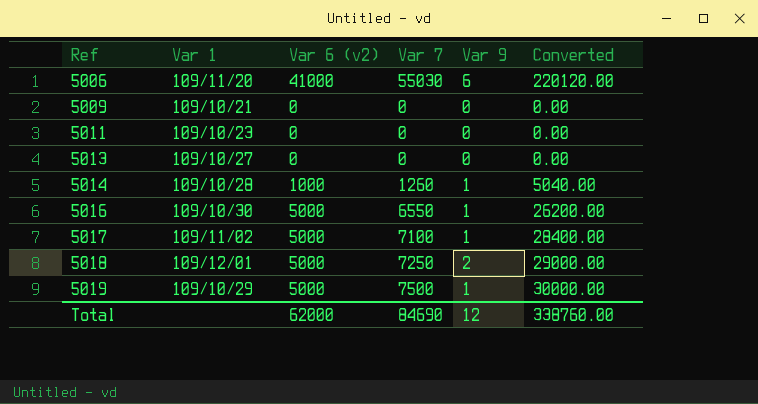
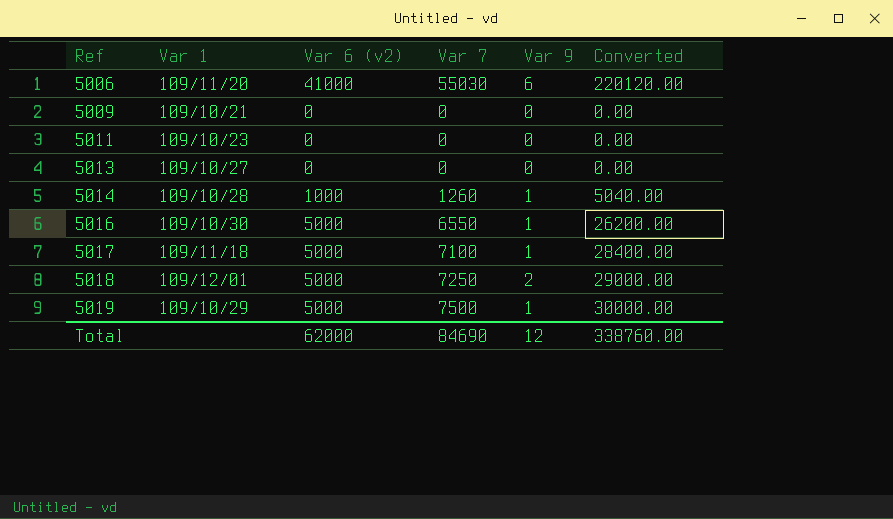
5017 | Var 1: 109/11/02 -> 109/11/18

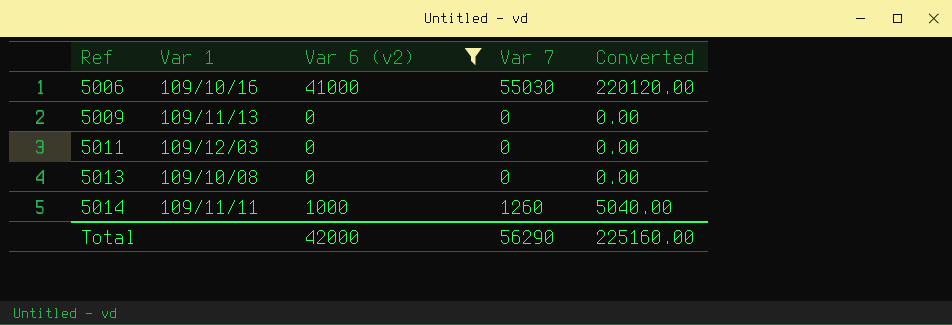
filter: none -> Var 6 (v2) != 5000
column Var 9 | position: 5 -> none
5006 | Var 1: 109/11/20 -> 109/10/16
5009 | Var 1: 109/10/21 -> 109/11/13
5011 | Var 1: 109/10/23 -> 109/12/03
5013 | Var 1: 109/10/27 -> 109/10/08
5014 | Var 1: 109/10/28 -> 109/11/11
Total | Var 6 (v2): 62000 -> 42000
Total | Var 7: 84690 -> 56290
Total | Converted: 338760.00 -> 225160.00

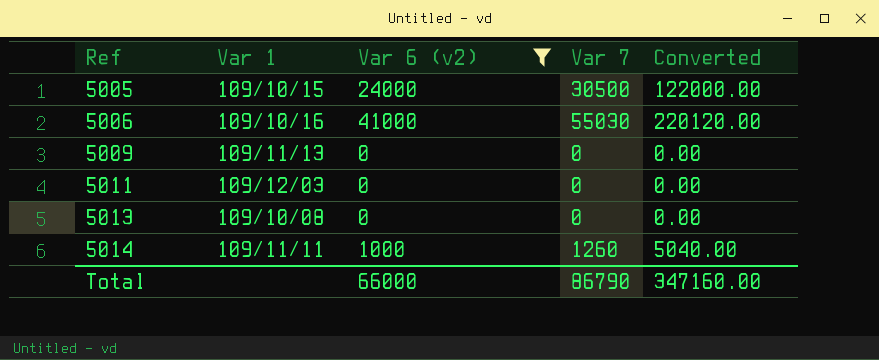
row 5005: none -> 109/10/15 | 24000 | 30500 | 122000.00
Total | Var 6 (v2): 42000 -> 66000
Total | Var 7: 56290 -> 86790
Total | Converted: 225160.00 -> 347160.00

